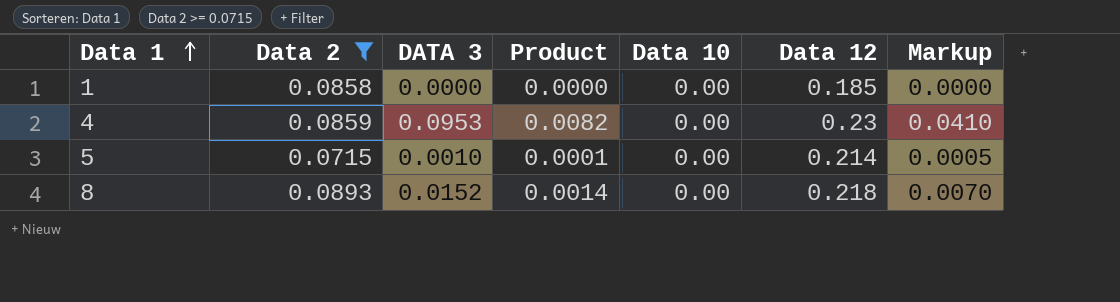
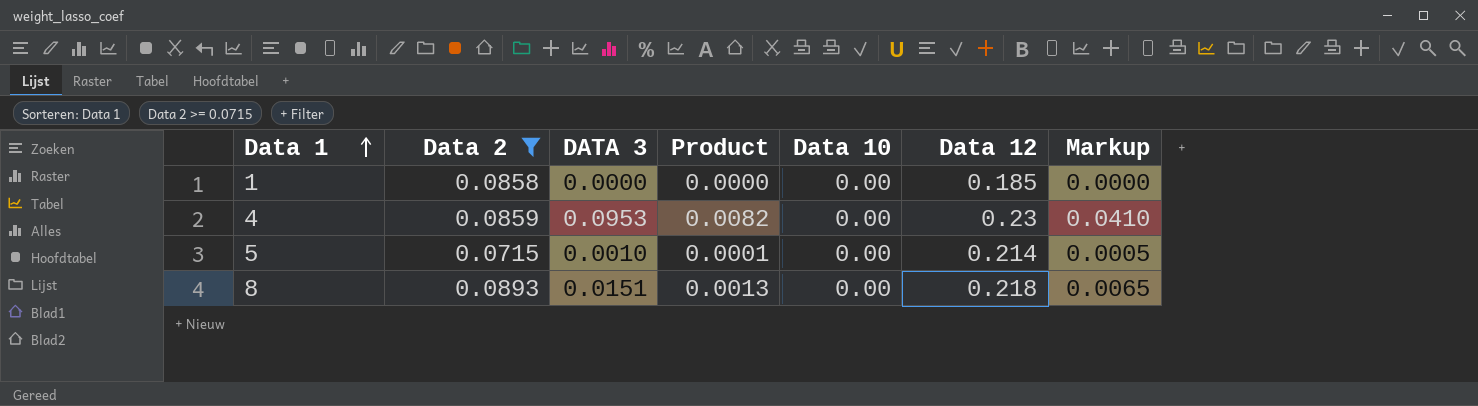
8 | DATA 3: 0.0152 -> 0.0151
8 | Product: 0.0014 -> 0.0013
8 | Markup: 0.0070 -> 0.0065

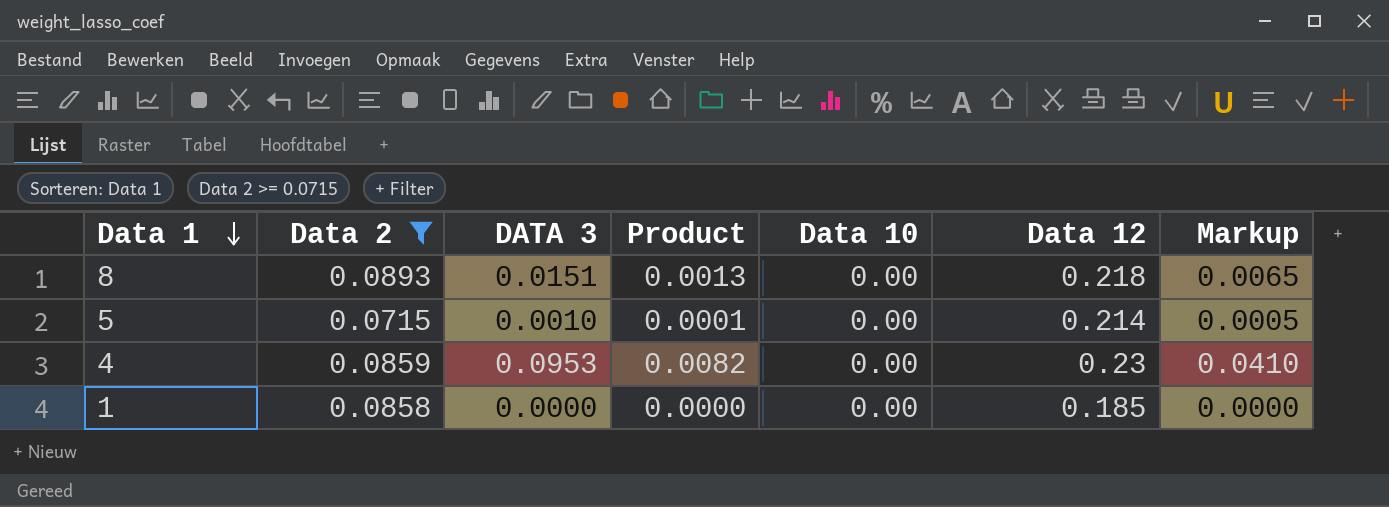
row order: Data 1 ascending -> Data 1 descending

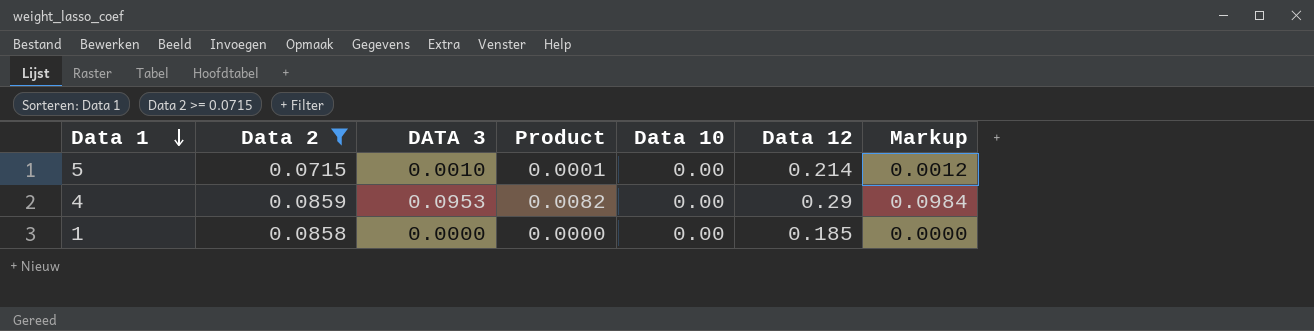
column Markup | formula: [Product] * 5 -> [Product] * 12
row 8: 0.0893 | 0.0151 | 0.0013 | 0.00 | 0.218 | 0.0065 -> none
4 | Data 12: 0.23 -> 0.29

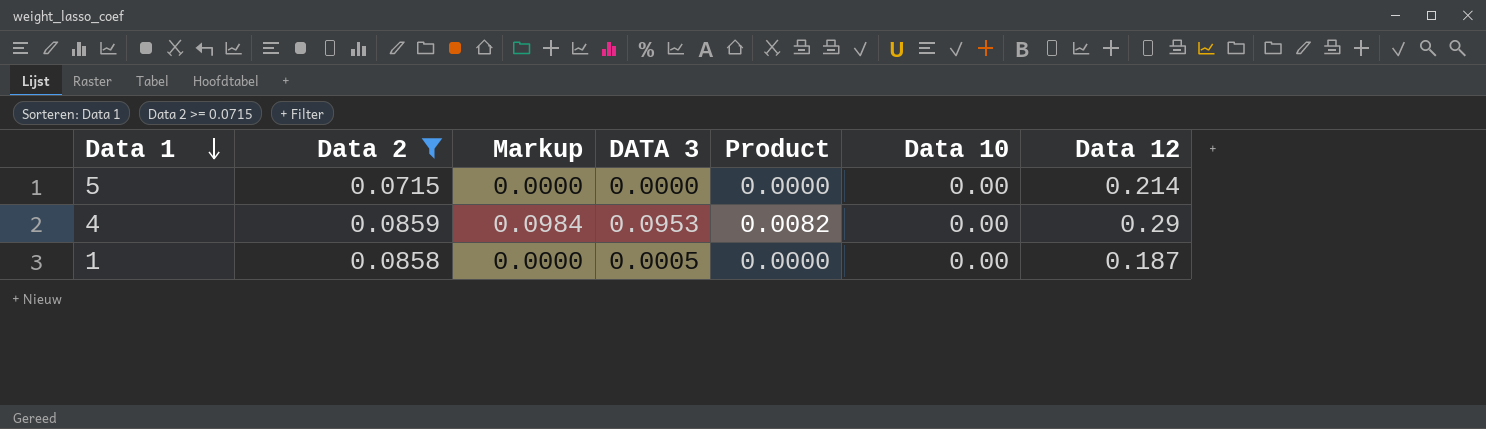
column Markup | position: 7 -> 3
5 | Markup: 0.0012 -> 0.0000
5 | DATA 3: 0.0010 -> 0.0000
5 | Product: 0.0001 -> 0.0000
1 | DATA 3: 0.0000 -> 0.0005
1 | Data 12: 0.185 -> 0.187

